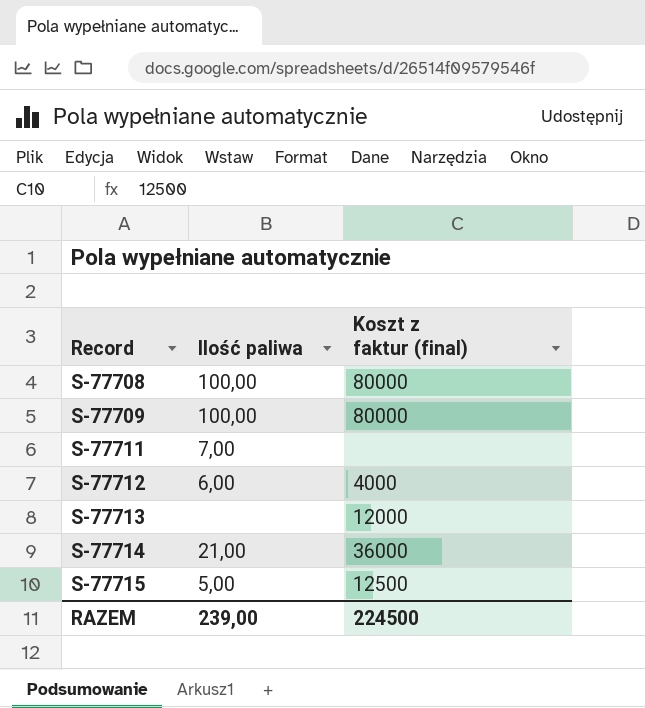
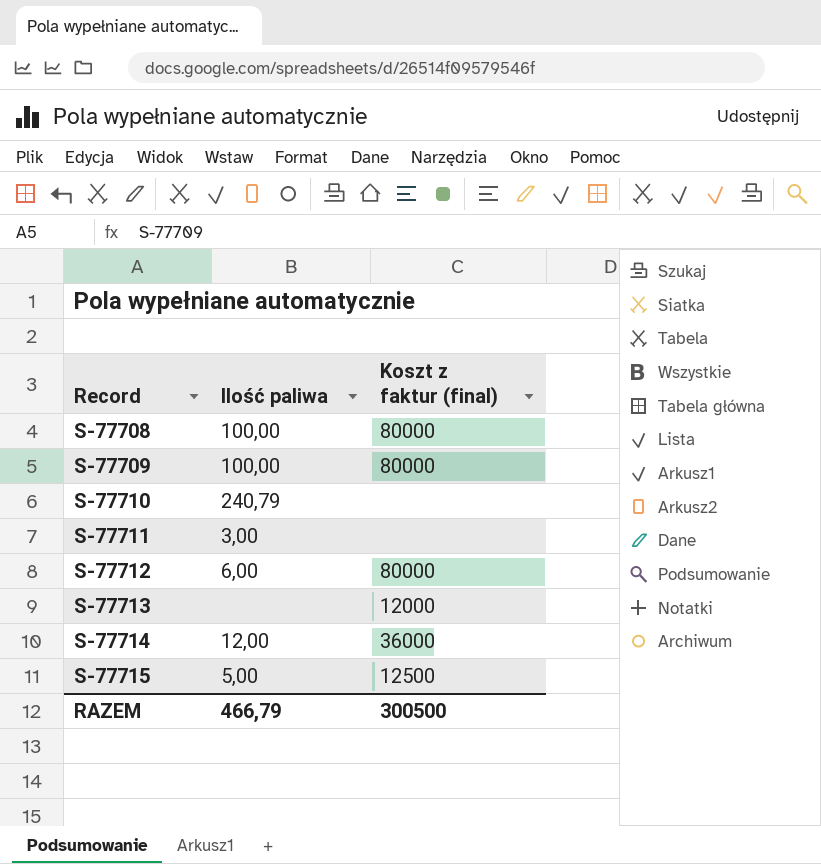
row S-77710: none -> 240,79 | none
S-77711 | Ilość paliwa: 7,00 -> 3,00
S-77712 | Koszt z faktur (final): 4000 -> 80000
S-77714 | Ilość paliwa: 21,00 -> 12,00
RAZEM | Ilość paliwa: 239,00 -> 466,79
RAZEM | Koszt z faktur (final): 224500 -> 300500

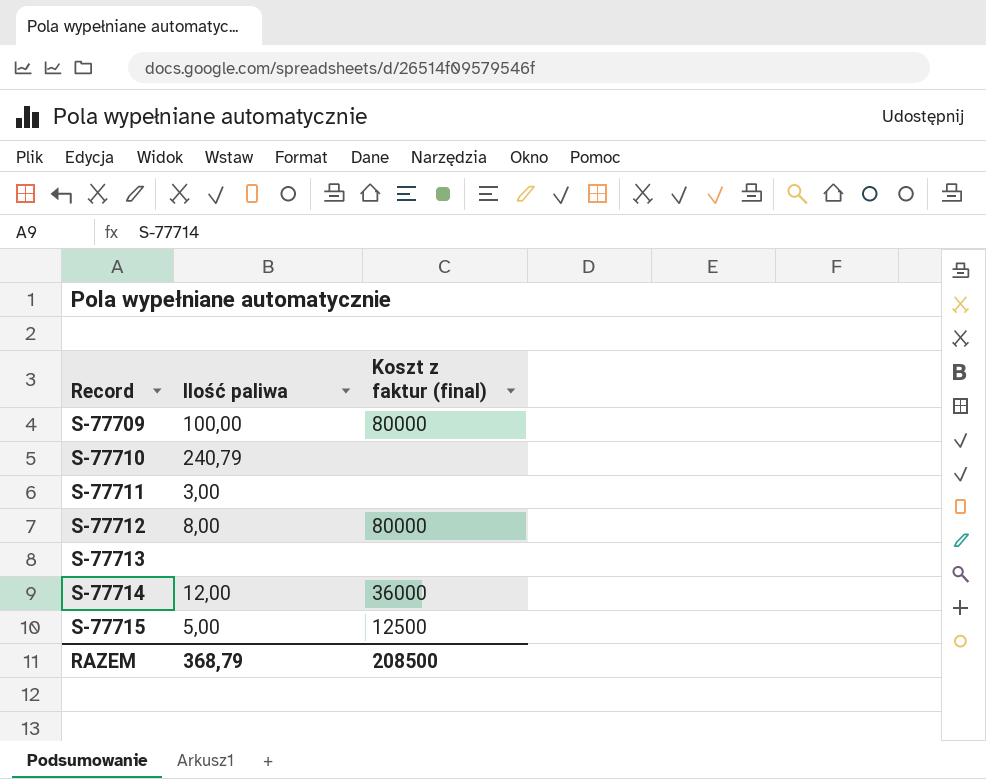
row S-77708: 100,00 | 80000 -> none
S-77712 | Ilość paliwa: 6,00 -> 8,00
S-77713 | Koszt z faktur (final): 12000 -> none
RAZEM | Ilość paliwa: 466,79 -> 368,79
RAZEM | Koszt z faktur (final): 300500 -> 208500

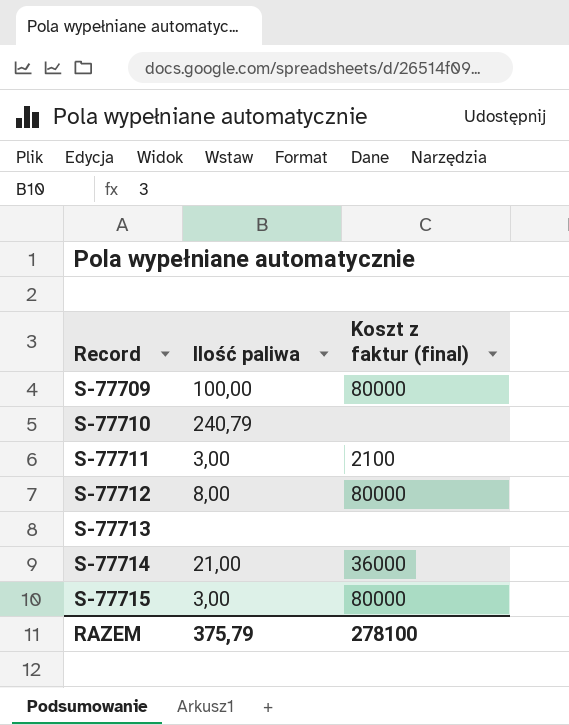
S-77711 | Koszt z faktur (final): none -> 2100
S-77714 | Ilość paliwa: 12,00 -> 21,00
S-77715 | Ilość paliwa: 5,00 -> 3,00
S-77715 | Koszt z faktur (final): 12500 -> 80000
RAZEM | Ilość paliwa: 368,79 -> 375,79
RAZEM | Koszt z faktur (final): 208500 -> 278100

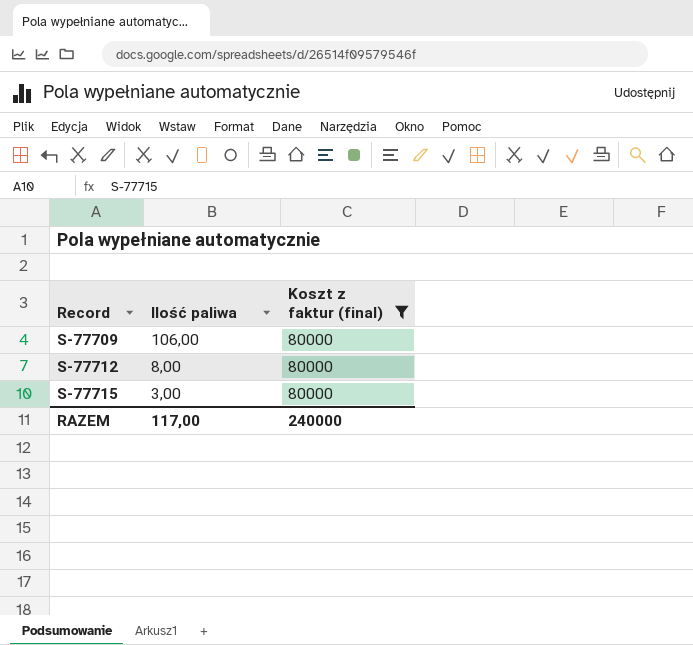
filter: none -> Koszt z faktur (final) = 80000
S-77709 | Ilość paliwa: 100,00 -> 106,00
RAZEM | Ilość paliwa: 375,79 -> 117,00
RAZEM | Koszt z faktur (final): 278100 -> 240000

